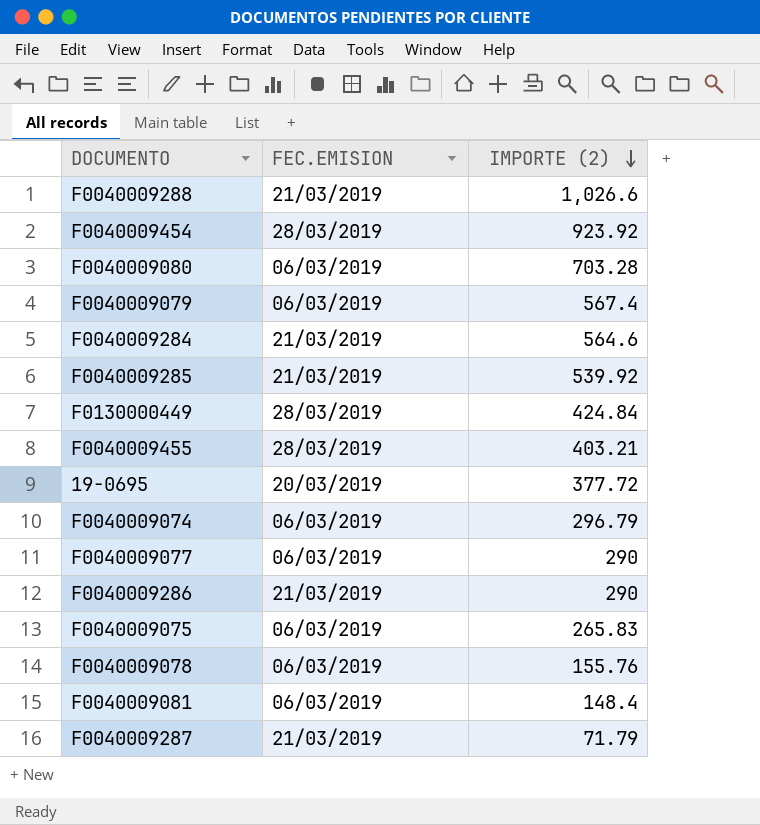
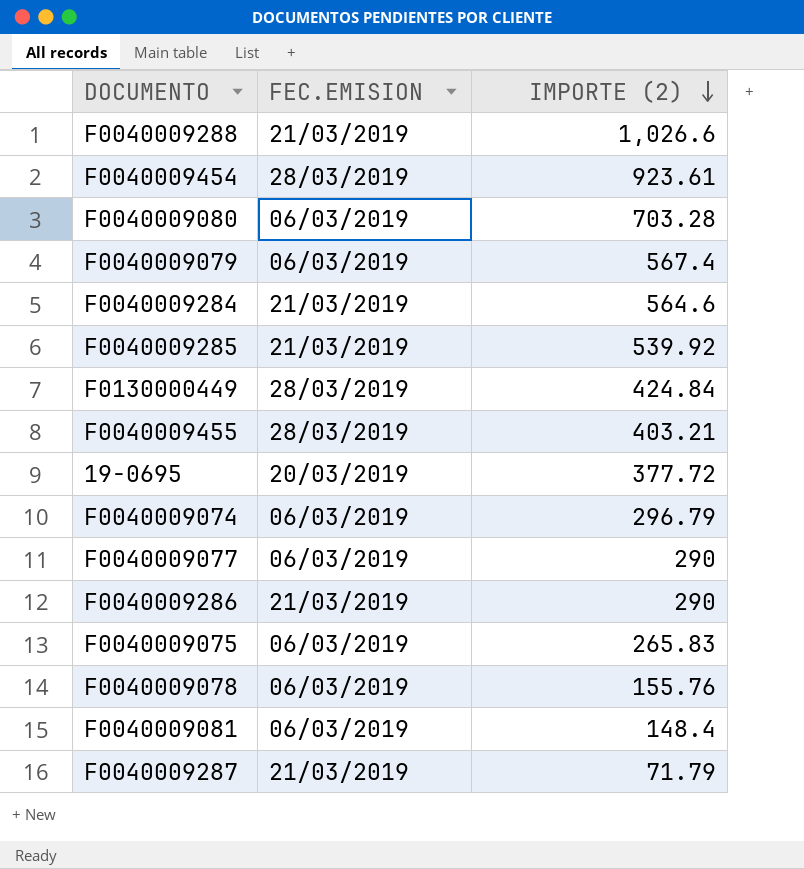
F0040009454 | IMPORTE (2): 923.92 -> 923.61

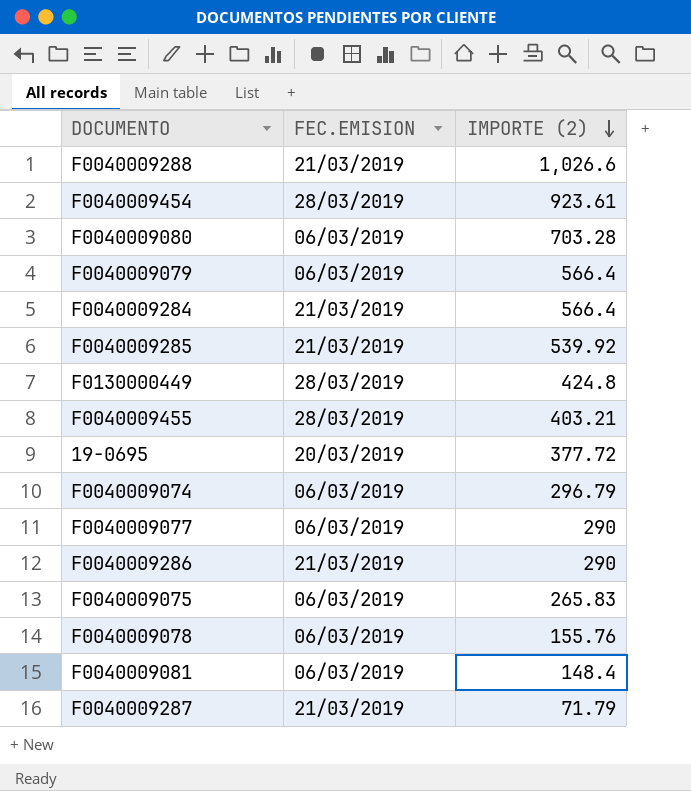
F0040009079 | IMPORTE (2): 567.4 -> 566.4
F0040009284 | IMPORTE (2): 564.6 -> 566.4
F0130000449 | IMPORTE (2): 424.84 -> 424.8

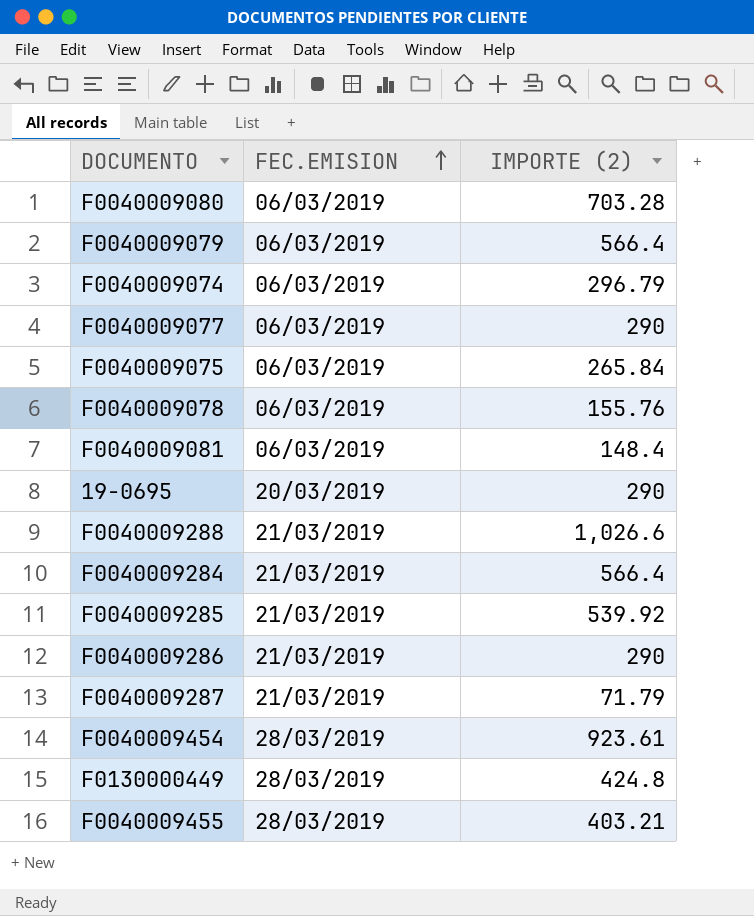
row order: IMPORTE (2) descending -> FEC.EMISION ascending
F0040009075 | IMPORTE (2): 265.83 -> 265.84
19-0695 | IMPORTE (2): 377.72 -> 290

